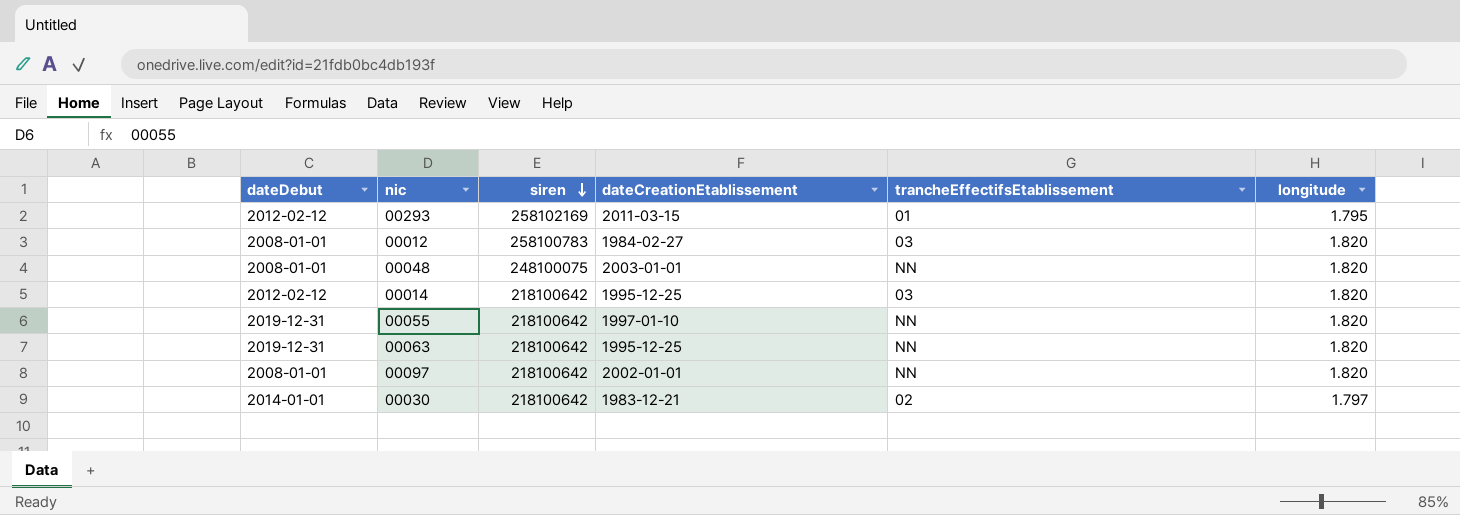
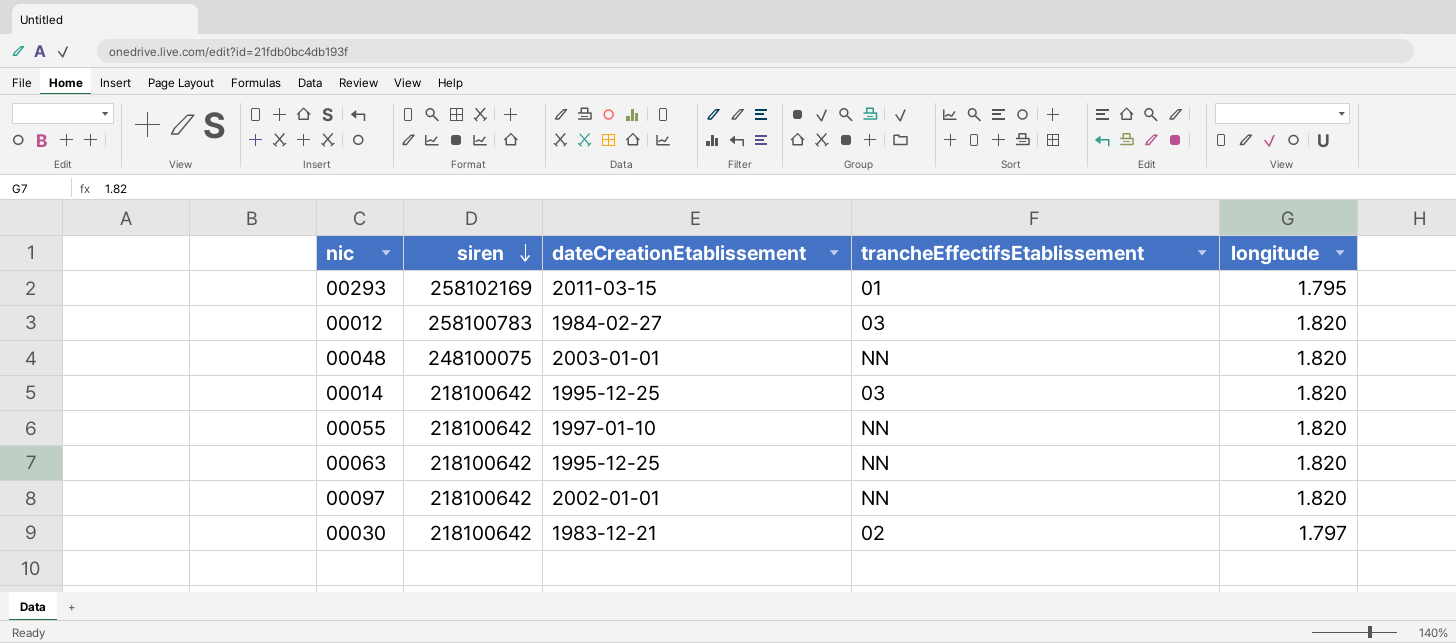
column dateDebut | position: 1 -> none

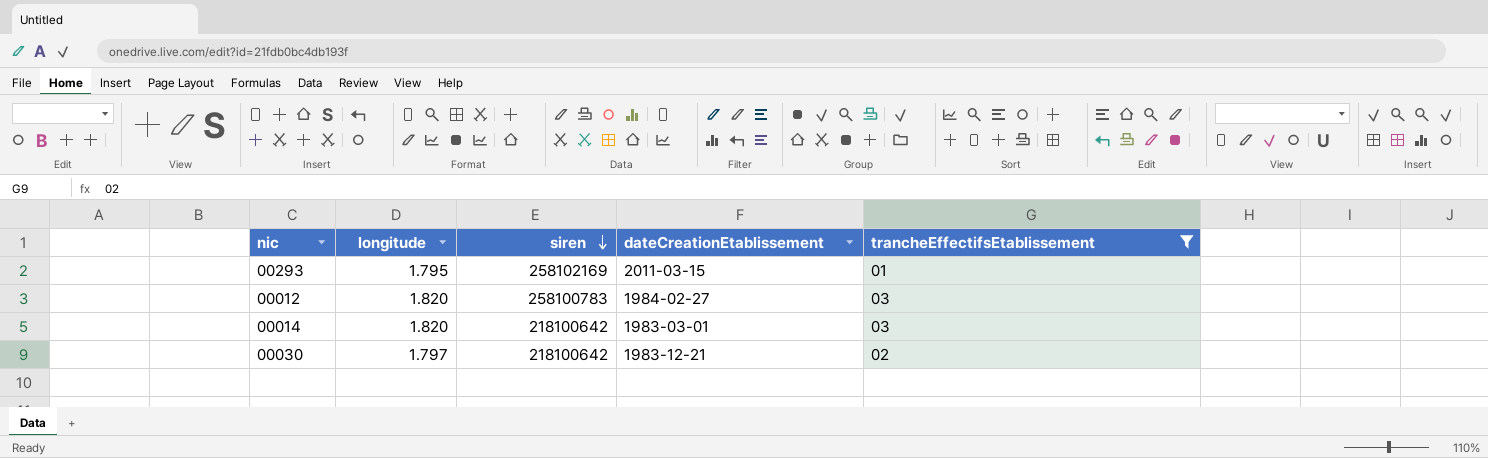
filter: none -> trancheEffectifsEtablissement != NN
column longitude | position: 5 -> 2
00014 | dateCreationEtablissement: 1995-12-25 -> 1983-03-01

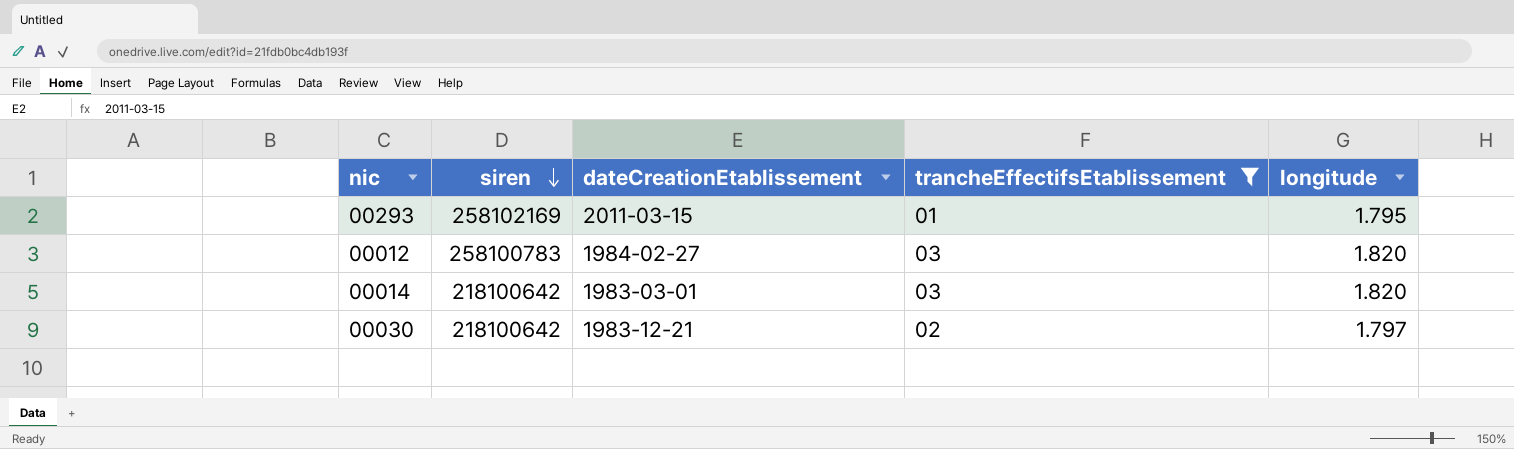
column longitude | position: 2 -> 5

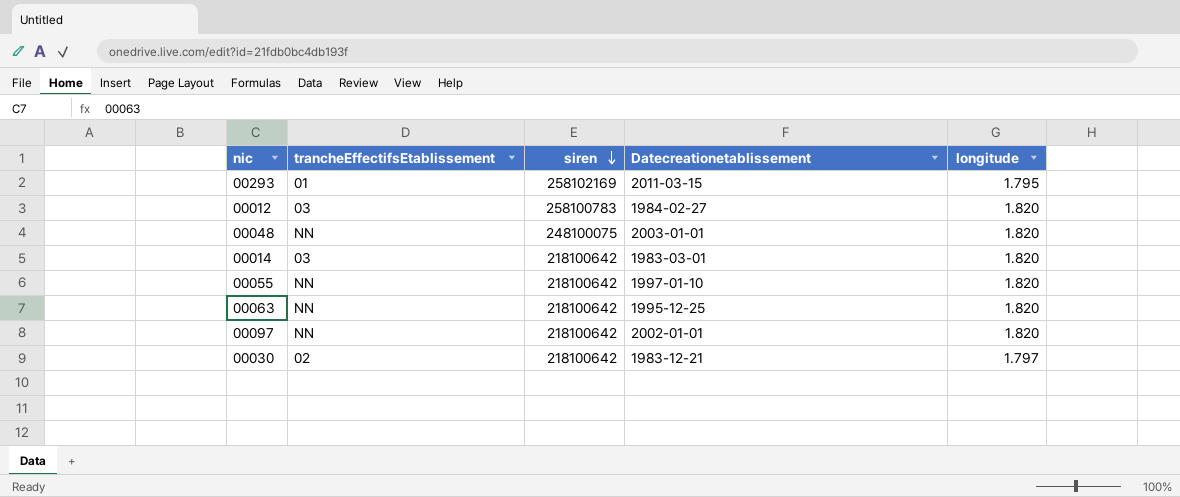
filter: trancheEffectifsEtablissement != NN -> none
column trancheEffectifsEtablissement | position: 4 -> 2
column name: dateCreationEtablissement -> Datecreationetablissement

